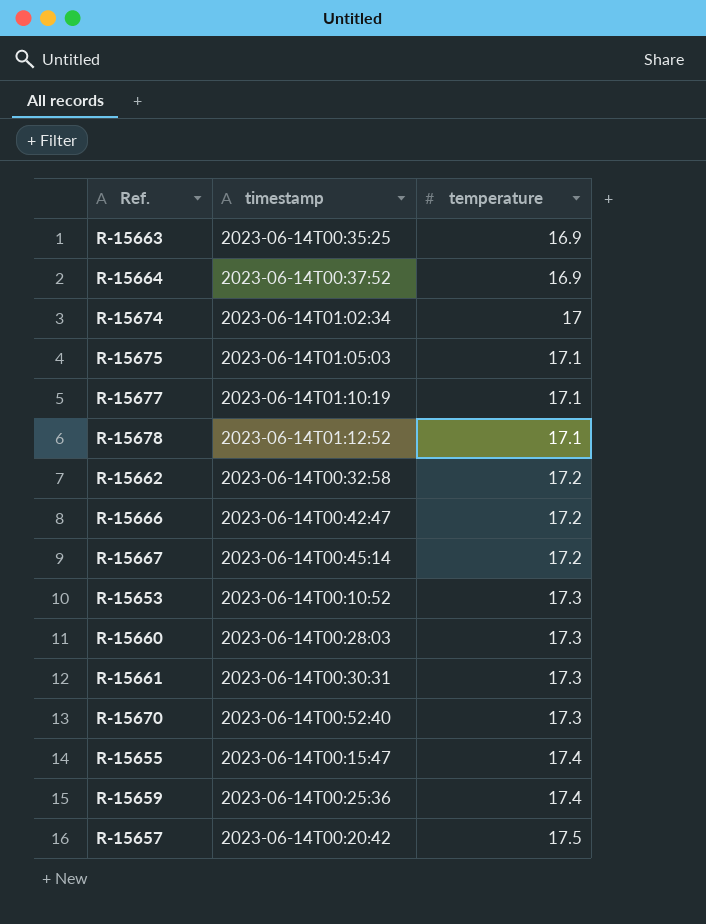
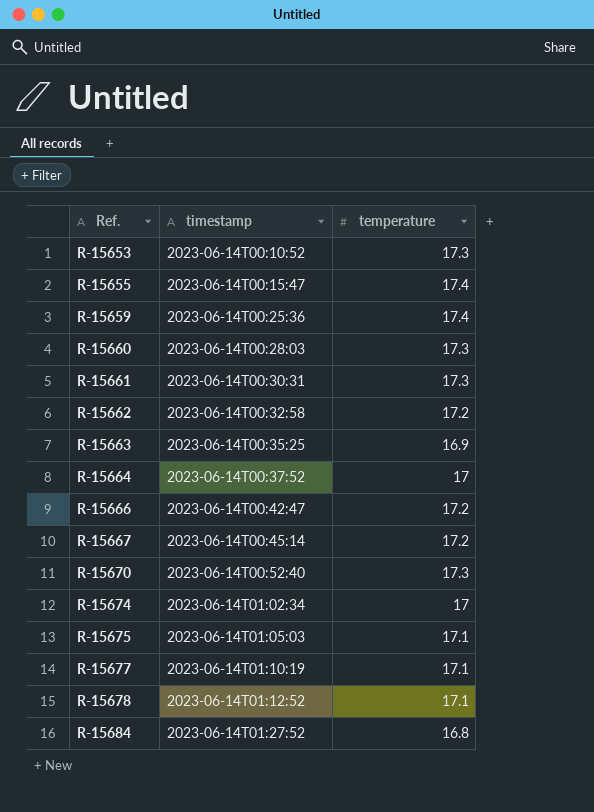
row order: temperature ascending -> Ref. ascending
row R-15657: 2023-06-14T00:20:42 | 17.5 -> none
R-15664 | temperature: 16.9 -> 17
row R-15684: none -> 2023-06-14T01:27:52 | 16.8

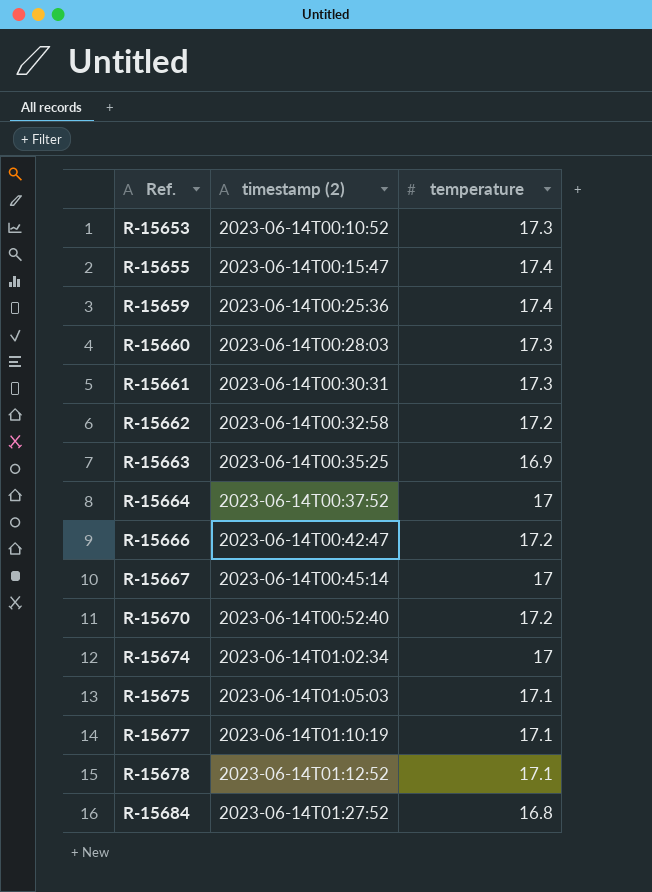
column name: timestamp -> timestamp (2)
R-15667 | temperature: 17.2 -> 17
R-15670 | temperature: 17.3 -> 17.2

